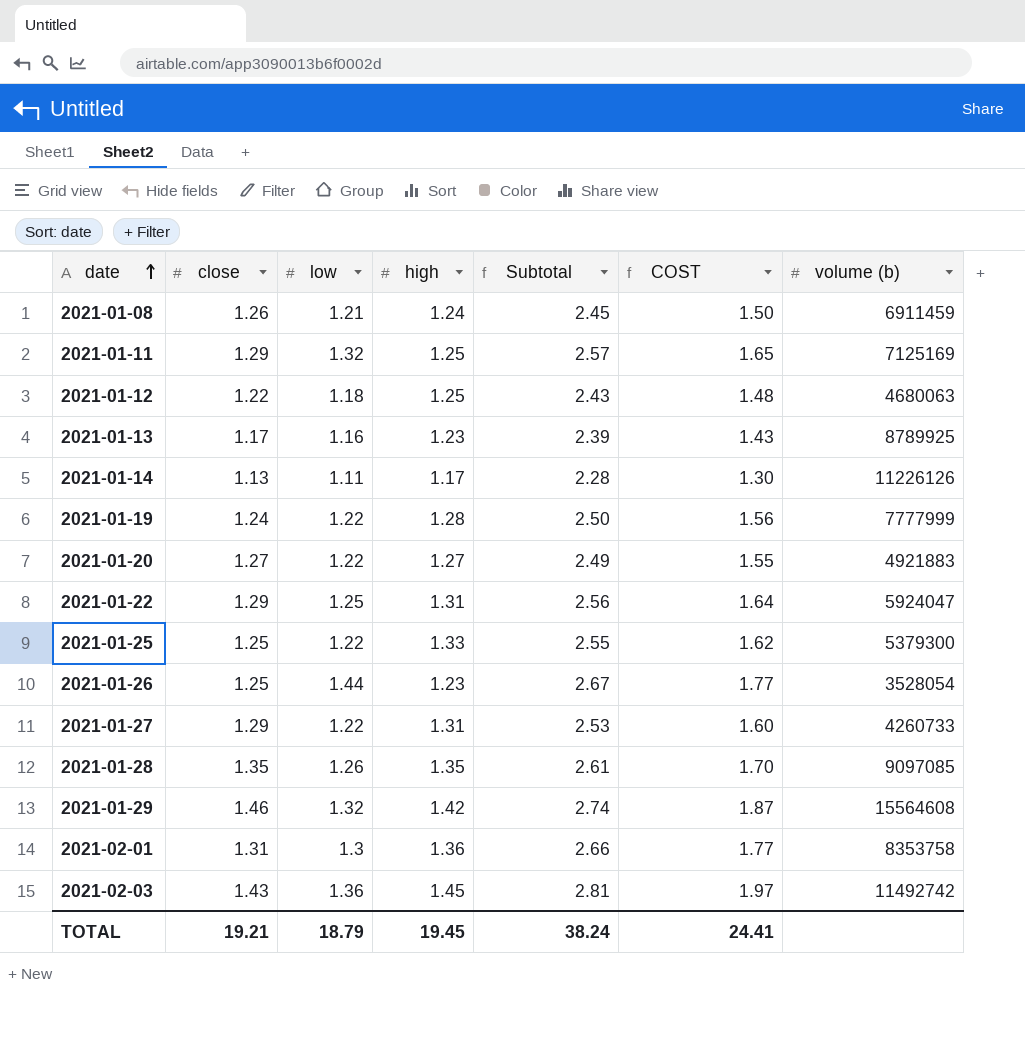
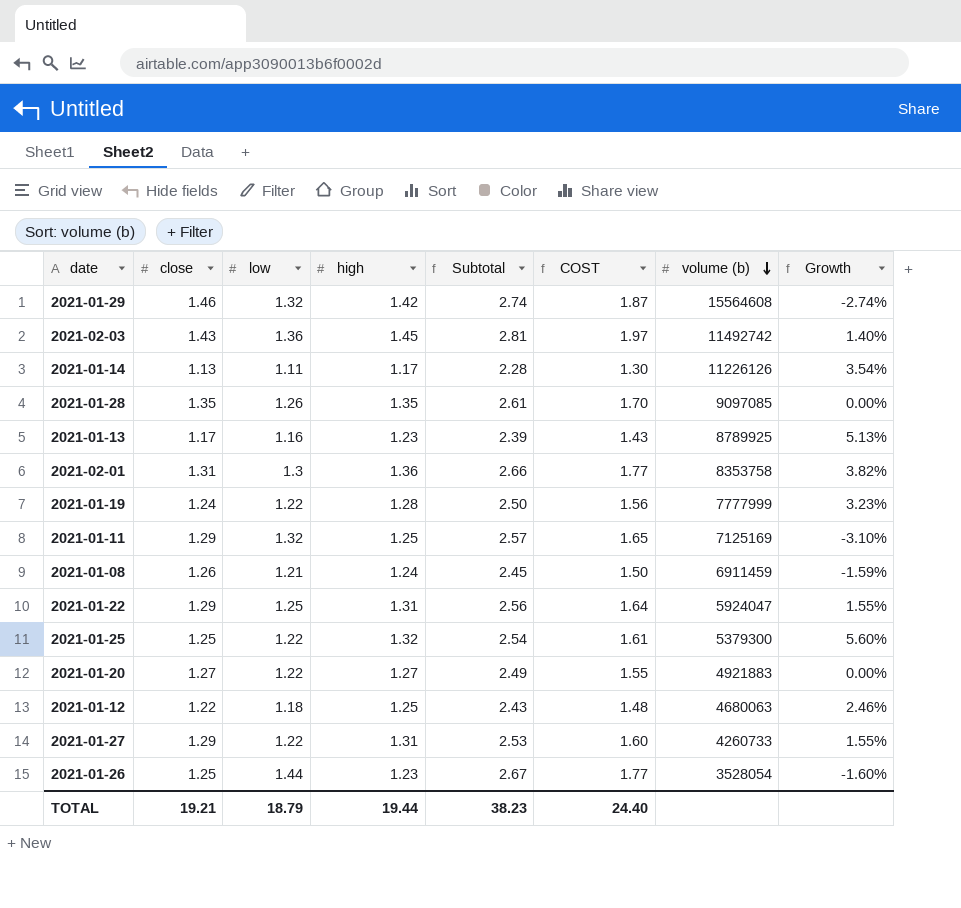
row order: date ascending -> volume (b) descending
column Growth | formula: none -> ([high] - [close]) / [close]
2021-01-25 | high: 1.33 -> 1.32
2021-01-25 | Subtotal: 2.55 -> 2.54
2021-01-25 | COST: 1.62 -> 1.61
TOTAL | high: 19.45 -> 19.44
TOTAL | Subtotal: 38.24 -> 38.23
TOTAL | COST: 24.41 -> 24.40

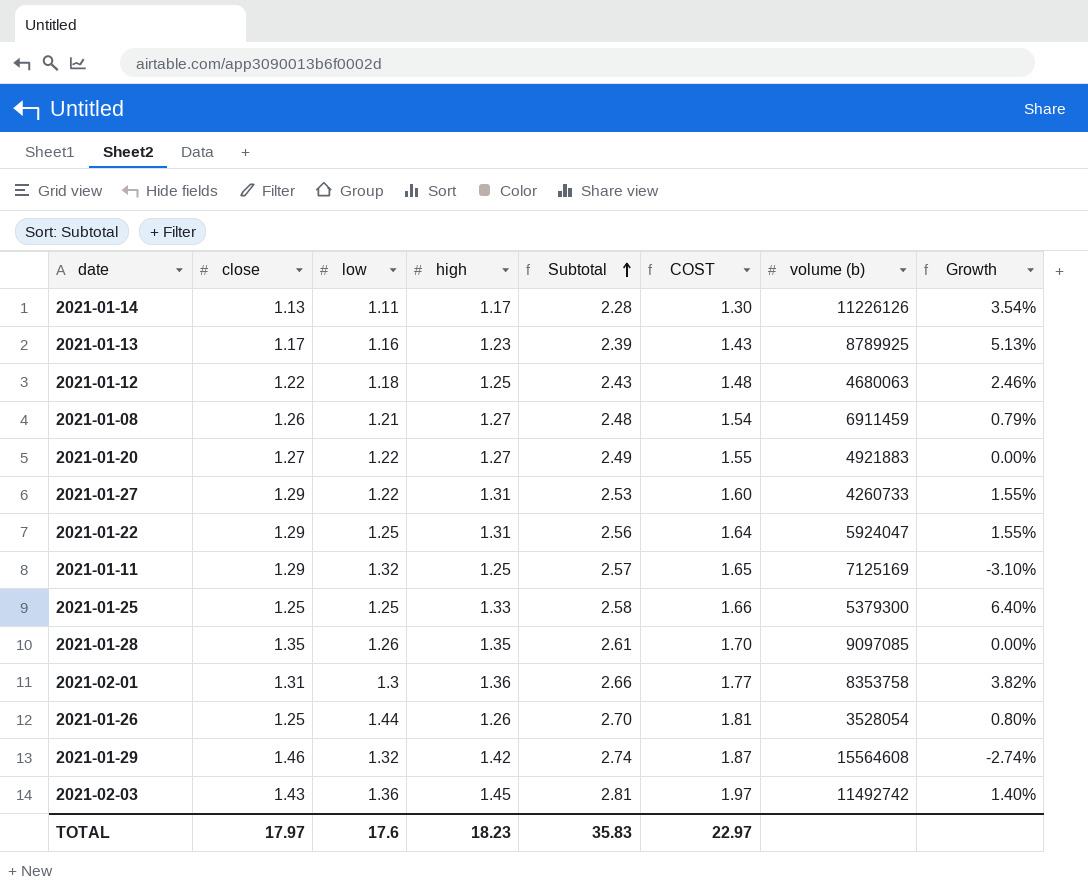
row order: volume (b) descending -> Subtotal ascending
row 2021-01-19: 1.24 | 1.22 | 1.28 | 2.50 | 1.56 | 7777999 | 3.23% -> none
2021-01-08 | high: 1.24 -> 1.27
2021-01-08 | Subtotal: 2.45 -> 2.48
2021-01-08 | COST: 1.50 -> 1.54
2021-01-08 | Growth: -1.59% -> 0.79%
2021-01-25 | low: 1.22 -> 1.25
2021-01-25 | high: 1.32 -> 1.33
2021-01-25 | Subtotal: 2.54 -> 2.58
2021-01-25 | COST: 1.61 -> 1.66
2021-01-25 | Growth: 5.60% -> 6.40%
2021-01-26 | high: 1.23 -> 1.26
2021-01-26 | Subtotal: 2.67 -> 2.70
2021-01-26 | COST: 1.77 -> 1.81
2021-01-26 | Growth: -1.60% -> 0.80%
TOTAL | close: 19.21 -> 17.97
TOTAL | low: 18.79 -> 17.6
TOTAL | high: 19.44 -> 18.23
TOTAL | Subtotal: 38.23 -> 35.83
TOTAL | COST: 24.40 -> 22.97

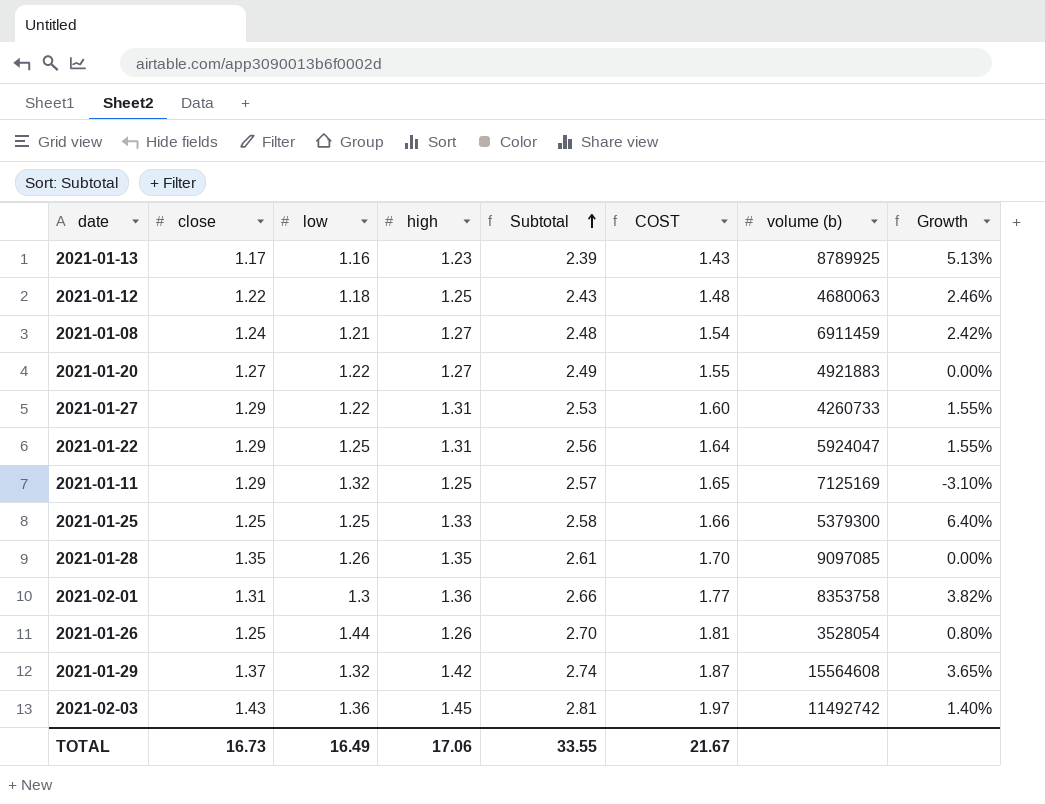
row 2021-01-14: 1.13 | 1.11 | 1.17 | 2.28 | 1.30 | 11226126 | 3.54% -> none
2021-01-08 | close: 1.26 -> 1.24
2021-01-08 | Growth: 0.79% -> 2.42%
2021-01-29 | close: 1.46 -> 1.37
2021-01-29 | Growth: -2.74% -> 3.65%
TOTAL | close: 17.97 -> 16.73
TOTAL | low: 17.6 -> 16.49
TOTAL | high: 18.23 -> 17.06
TOTAL | Subtotal: 35.83 -> 33.55
TOTAL | COST: 22.97 -> 21.67

